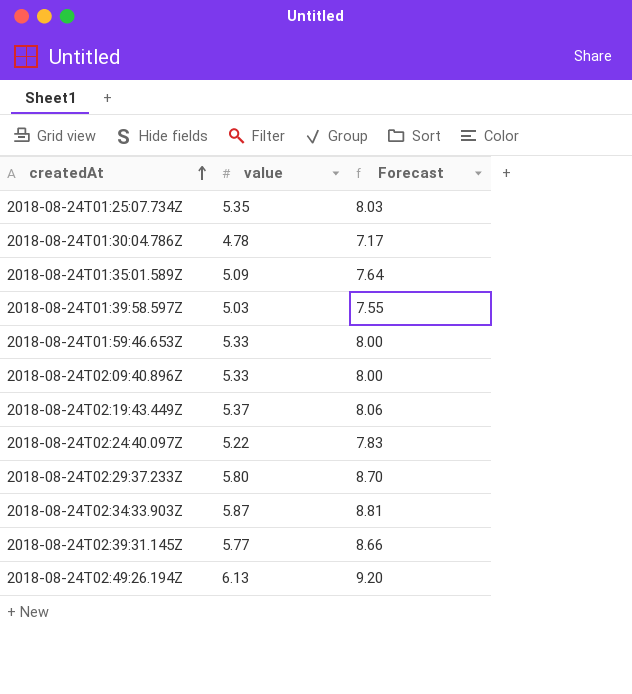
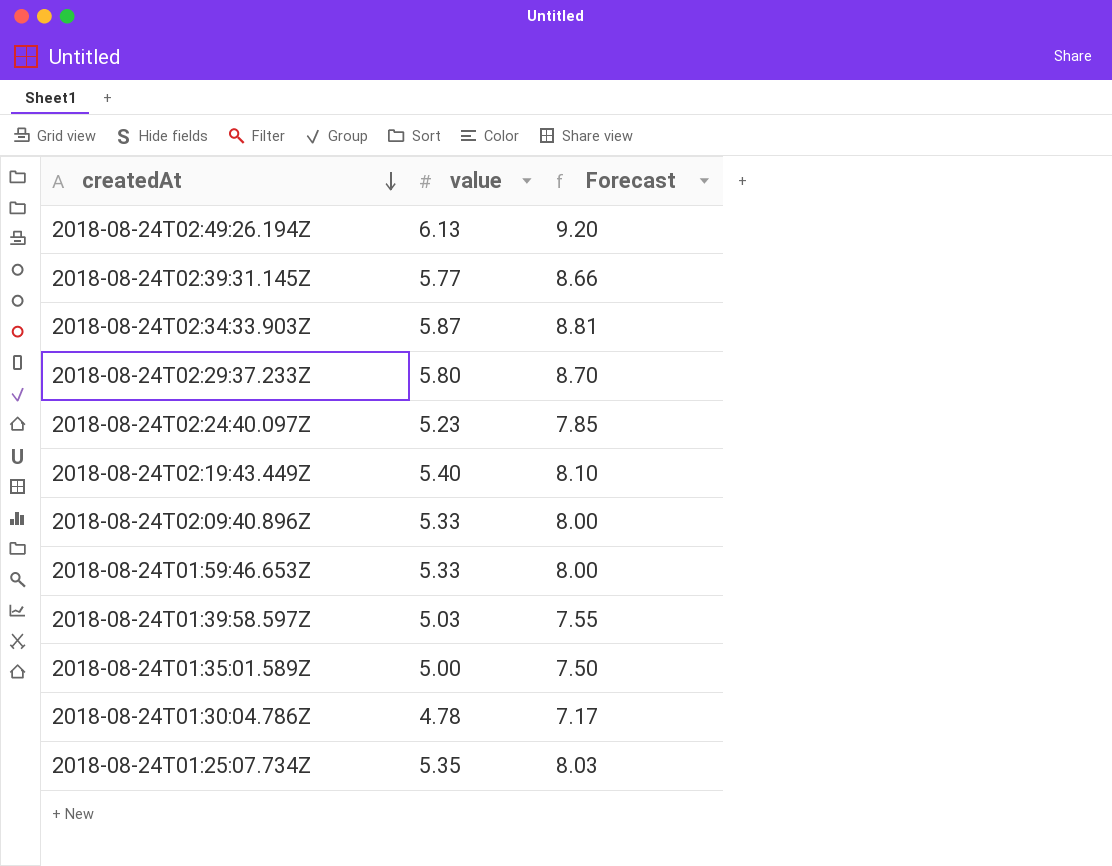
row order: createdAt ascending -> createdAt descending
2018-08-24T02:24:40.097Z | value: 5.22 -> 5.23
2018-08-24T02:24:40.097Z | Forecast: 7.83 -> 7.85
2018-08-24T02:19:43.449Z | value: 5.37 -> 5.40
2018-08-24T02:19:43.449Z | Forecast: 8.06 -> 8.10
2018-08-24T01:35:01.589Z | value: 5.09 -> 5.00
2018-08-24T01:35:01.589Z | Forecast: 7.64 -> 7.50

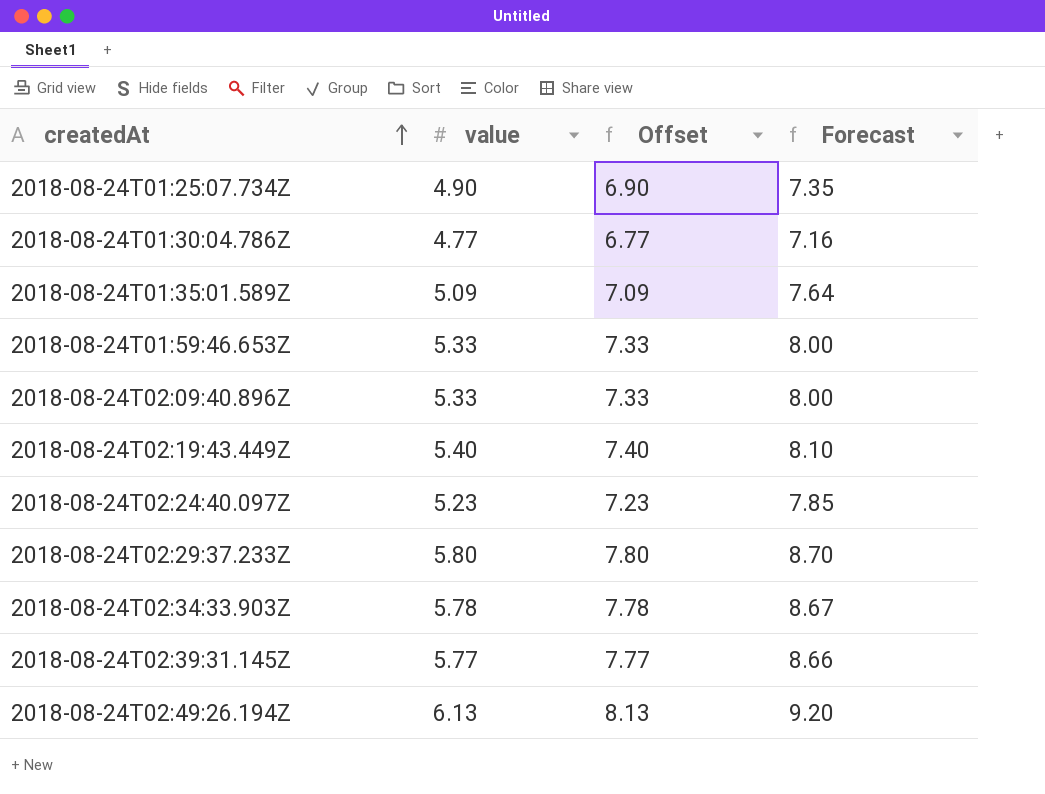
row order: createdAt descending -> createdAt ascending
column Offset | formula: none -> [value] + 2
row 2018-08-24T01:39:58.597Z: 5.03 | 7.55 -> none
2018-08-24T01:25:07.734Z | value: 5.35 -> 4.90
2018-08-24T01:25:07.734Z | Forecast: 8.03 -> 7.35
2018-08-24T01:30:04.786Z | value: 4.78 -> 4.77
2018-08-24T01:30:04.786Z | Forecast: 7.17 -> 7.16
2018-08-24T01:35:01.589Z | value: 5.00 -> 5.09
2018-08-24T01:35:01.589Z | Forecast: 7.50 -> 7.64
2018-08-24T02:34:33.903Z | value: 5.87 -> 5.78
2018-08-24T02:34:33.903Z | Forecast: 8.81 -> 8.67

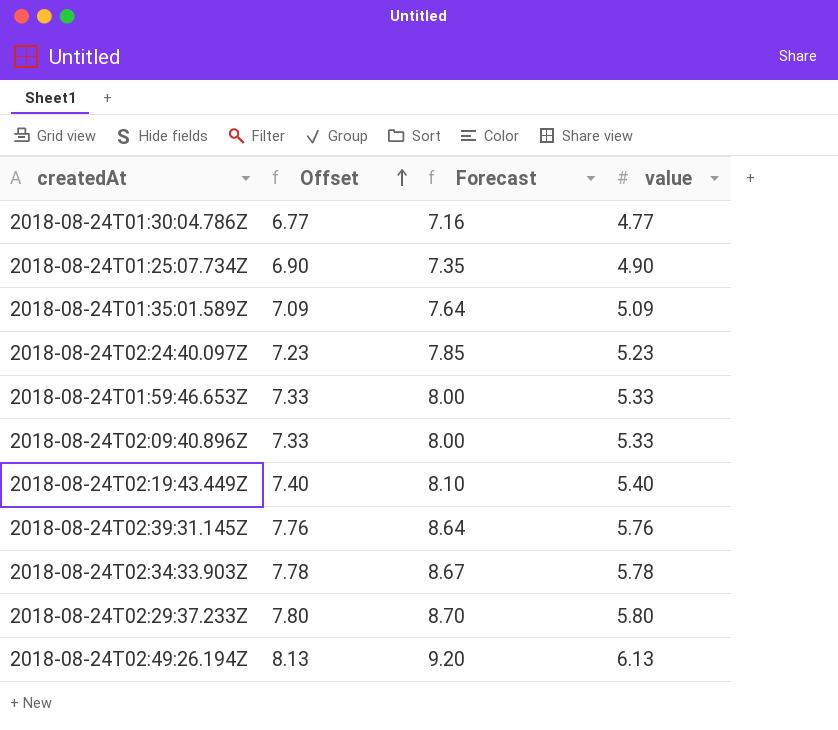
row order: createdAt ascending -> Offset ascending
column value | position: 2 -> 4
2018-08-24T02:39:31.145Z | Offset: 7.77 -> 7.76
2018-08-24T02:39:31.145Z | Forecast: 8.66 -> 8.64
2018-08-24T02:39:31.145Z | value: 5.77 -> 5.76

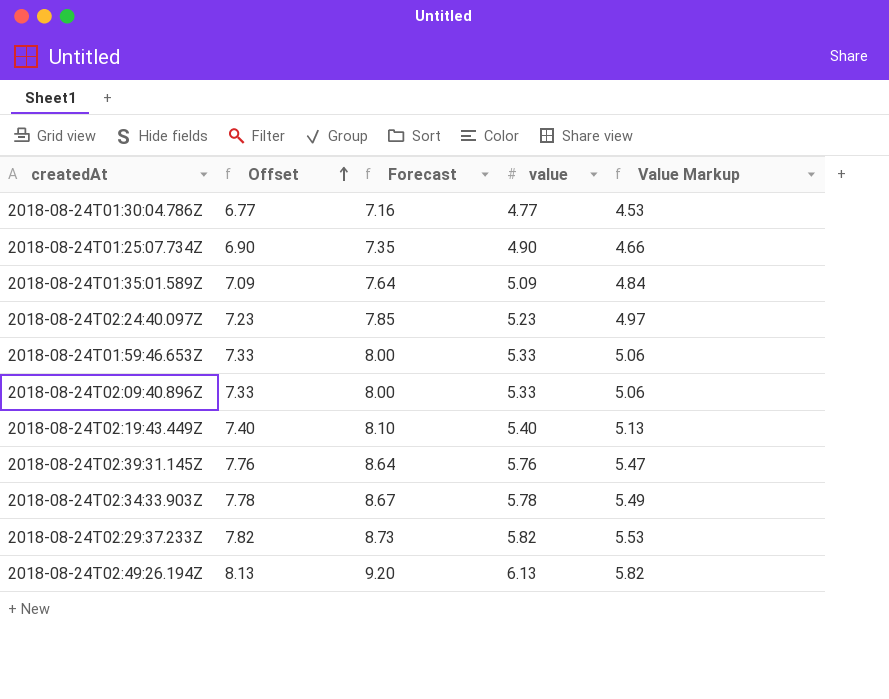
column Value Markup | formula: none -> [value] * 0.95
2018-08-24T02:29:37.233Z | Offset: 7.80 -> 7.82
2018-08-24T02:29:37.233Z | Forecast: 8.70 -> 8.73
2018-08-24T02:29:37.233Z | value: 5.80 -> 5.82

